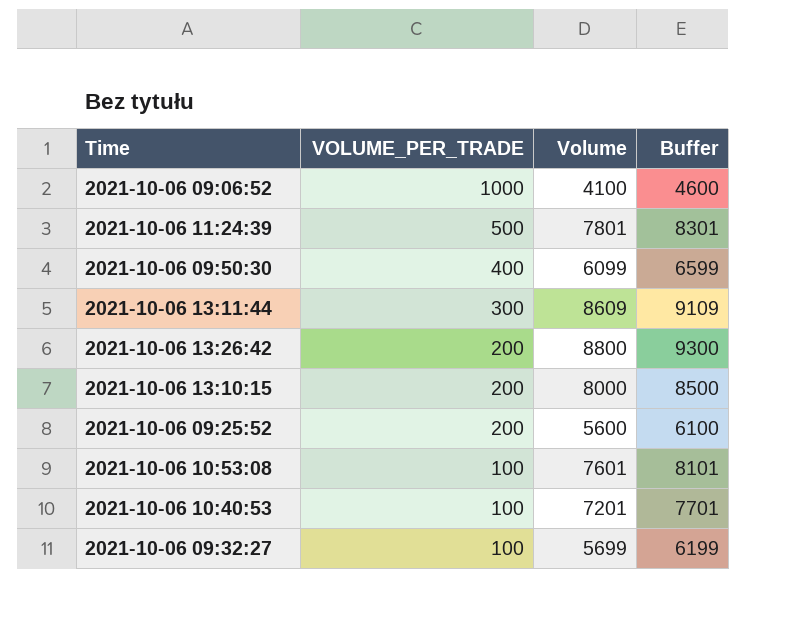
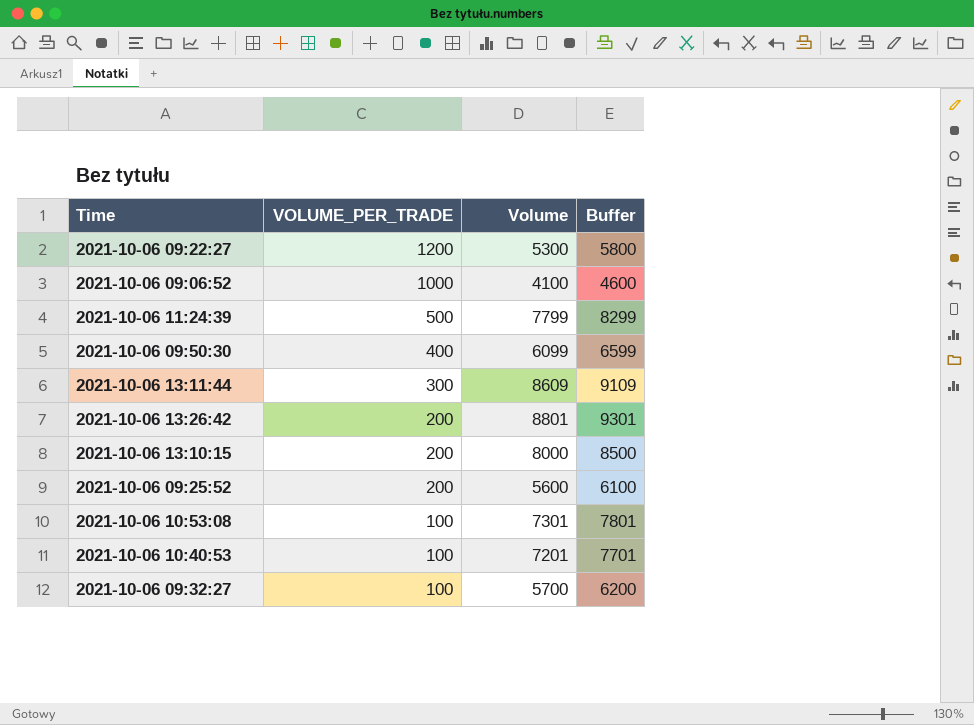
row 2021-10-06 09:22:27: none -> 1200 | 5300 | 5800
2021-10-06 11:24:39 | Volume: 7801 -> 7799
2021-10-06 11:24:39 | Buffer: 8301 -> 8299
2021-10-06 13:26:42 | Volume: 8800 -> 8801
2021-10-06 13:26:42 | Buffer: 9300 -> 9301
2021-10-06 10:53:08 | Volume: 7601 -> 7301
2021-10-06 10:53:08 | Buffer: 8101 -> 7801
2021-10-06 09:32:27 | Volume: 5699 -> 5700
2021-10-06 09:32:27 | Buffer: 6199 -> 6200

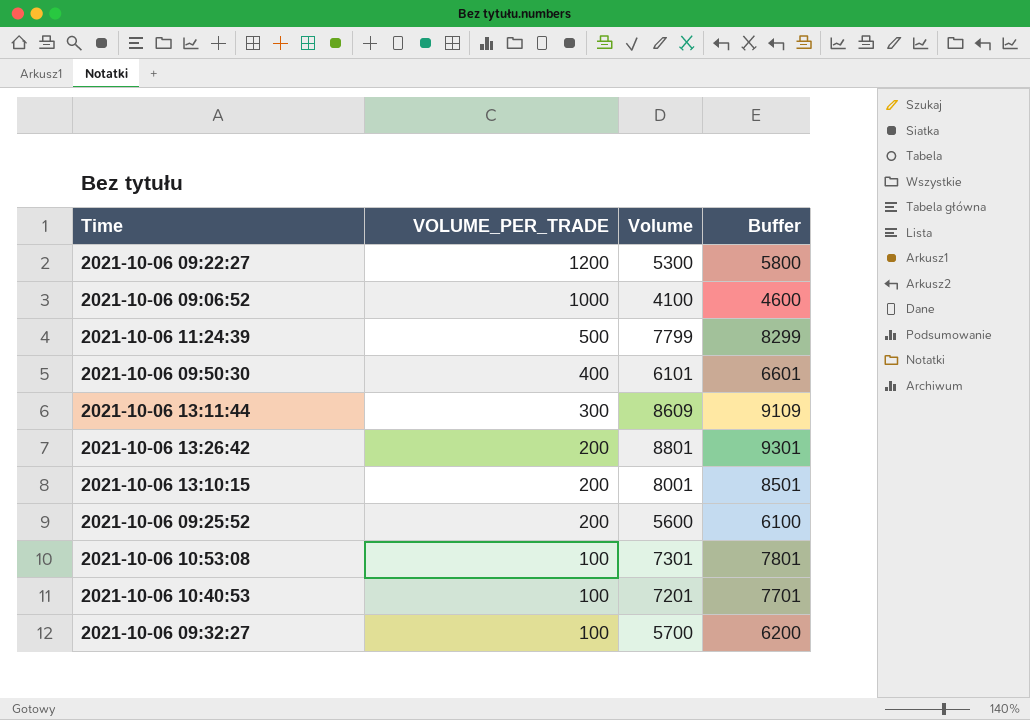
2021-10-06 09:50:30 | Volume: 6099 -> 6101
2021-10-06 09:50:30 | Buffer: 6599 -> 6601
2021-10-06 13:10:15 | Volume: 8000 -> 8001
2021-10-06 13:10:15 | Buffer: 8500 -> 8501

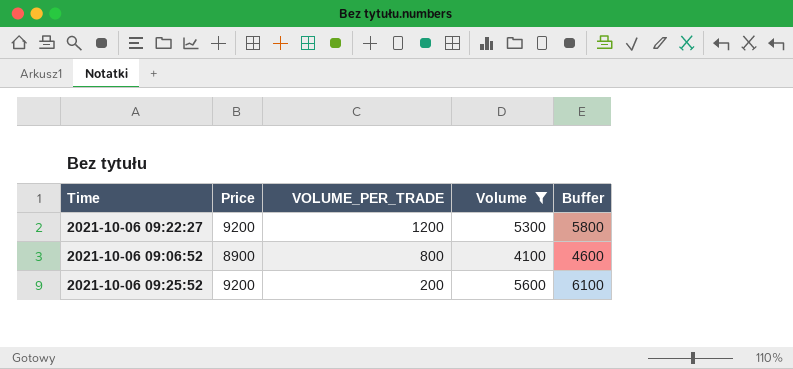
filter: none -> Volume <= 5600
column Price | position: none -> 2
2021-10-06 09:06:52 | VOLUME_PER_TRADE: 1000 -> 800

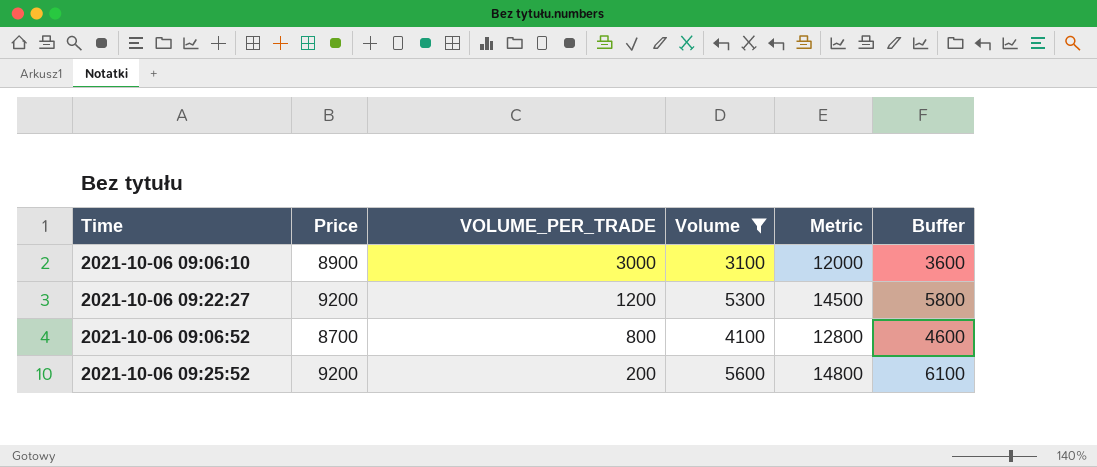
column Metric | formula: none -> [Price] + [Volume]
row 2021-10-06 09:06:10: none -> 8900 | 3000 | 3100 | 12000 | 3600
2021-10-06 09:06:52 | Price: 8900 -> 8700

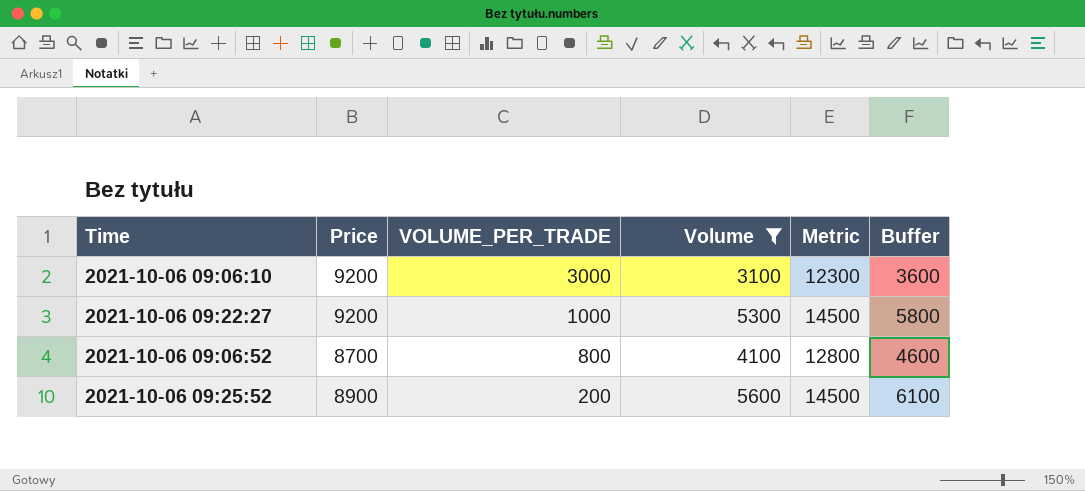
2021-10-06 09:06:10 | Price: 8900 -> 9200
2021-10-06 09:06:10 | Metric: 12000 -> 12300
2021-10-06 09:22:27 | VOLUME_PER_TRADE: 1200 -> 1000
2021-10-06 09:25:52 | Price: 9200 -> 8900
2021-10-06 09:25:52 | Metric: 14800 -> 14500

